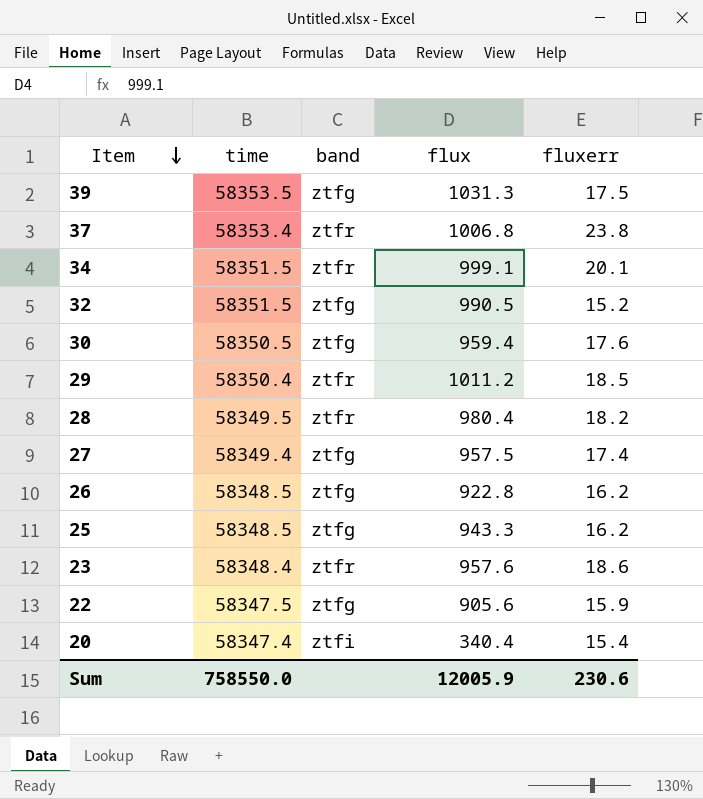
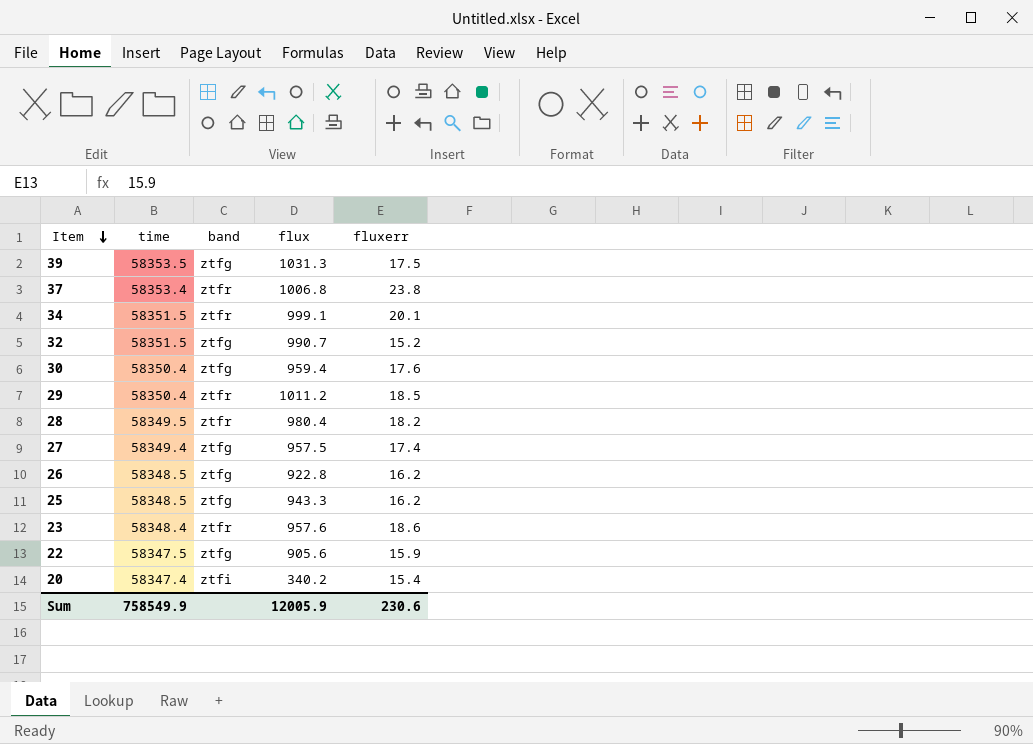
32 | flux: 990.5 -> 990.7
30 | time: 58350.5 -> 58350.4
20 | flux: 340.4 -> 340.2
Sum | time: 758550.0 -> 758549.9

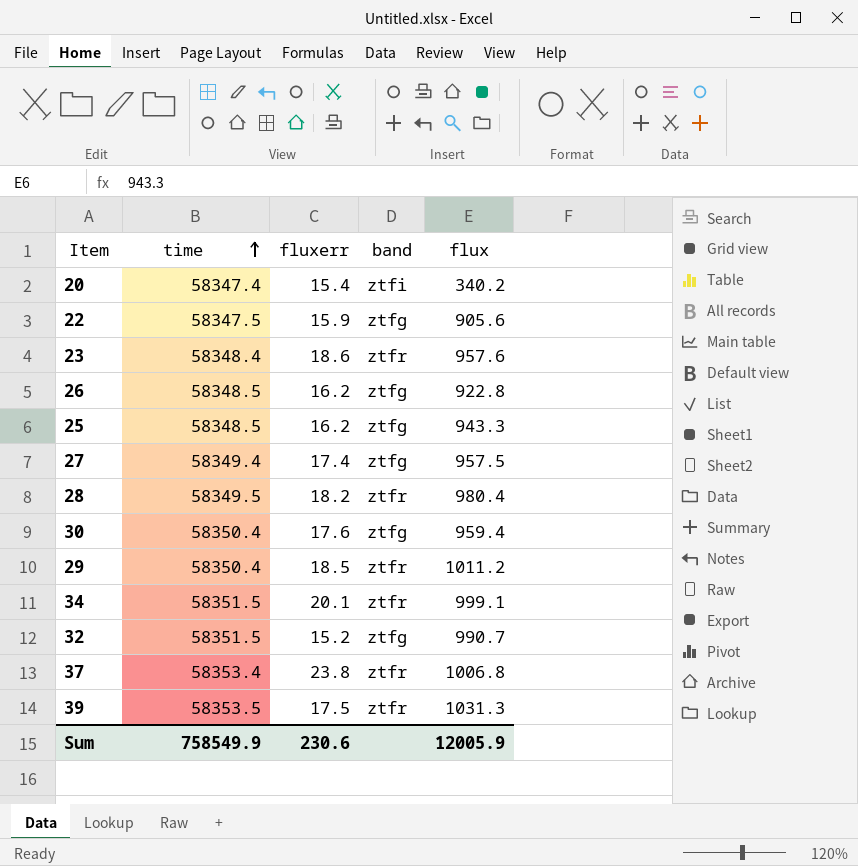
row order: Item descending -> time ascending
column fluxerr | position: 5 -> 3
39 | band: ztfg -> ztfr

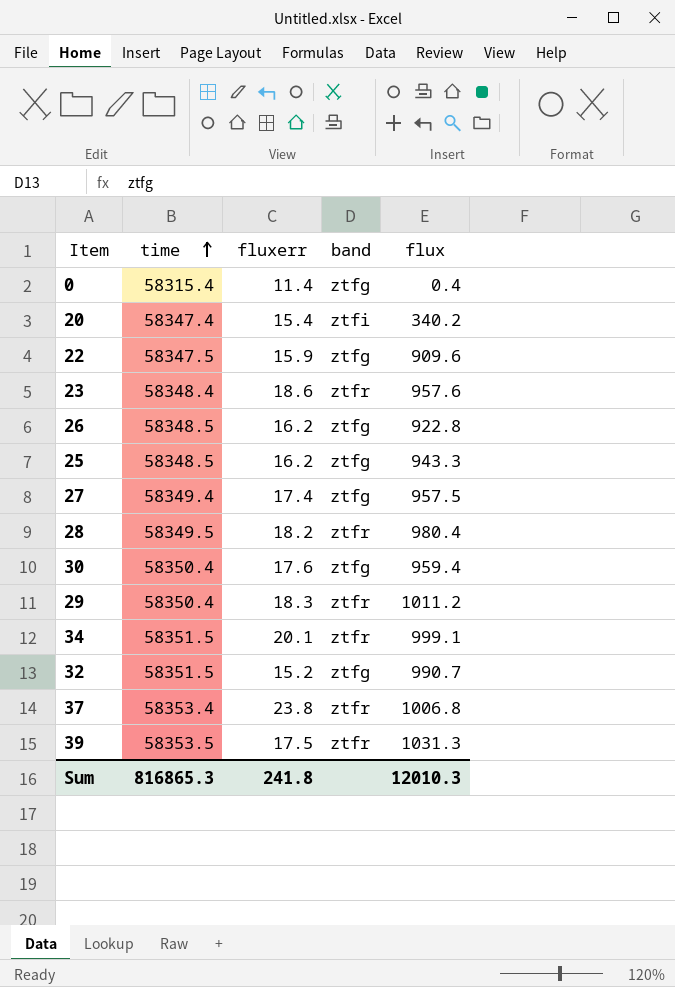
row 0: none -> 58315.4 | 11.4 | ztfg | 0.4
22 | flux: 905.6 -> 909.6
29 | fluxerr: 18.5 -> 18.3
Sum | time: 758549.9 -> 816865.3
Sum | fluxerr: 230.6 -> 241.8
Sum | flux: 12005.9 -> 12010.3

